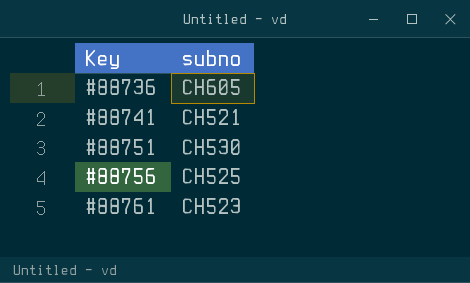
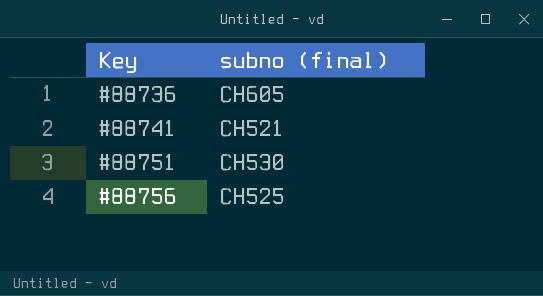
column name: subno -> subno (final)
row #88761: CH523 -> none

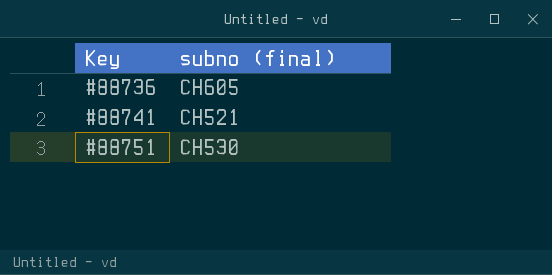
row #88756: CH525 -> none

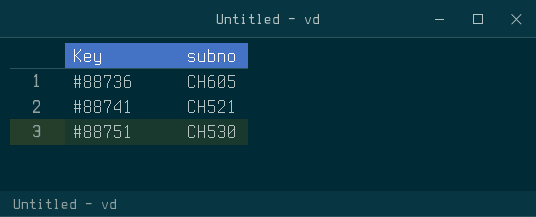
column name: subno (final) -> subno

